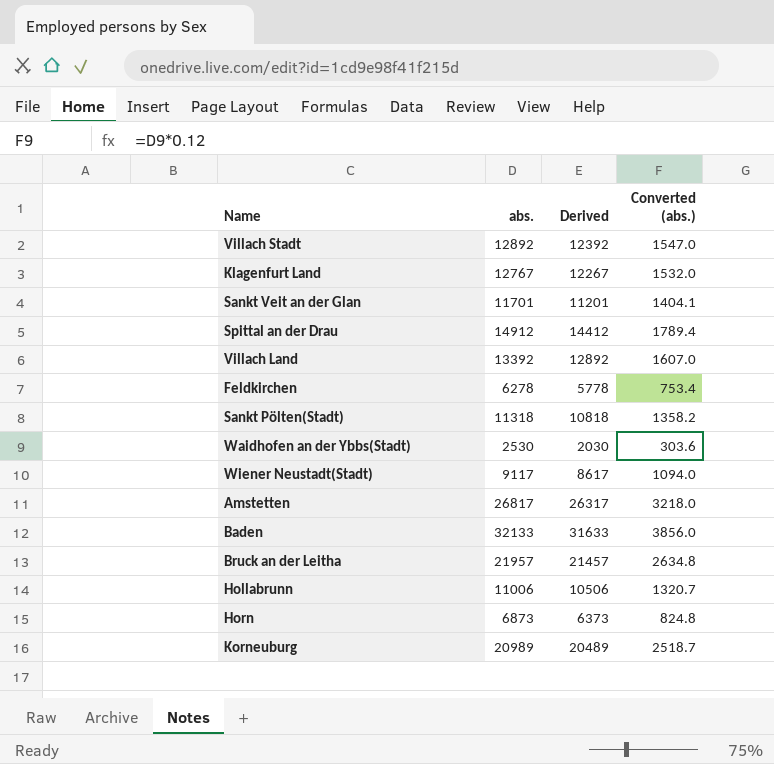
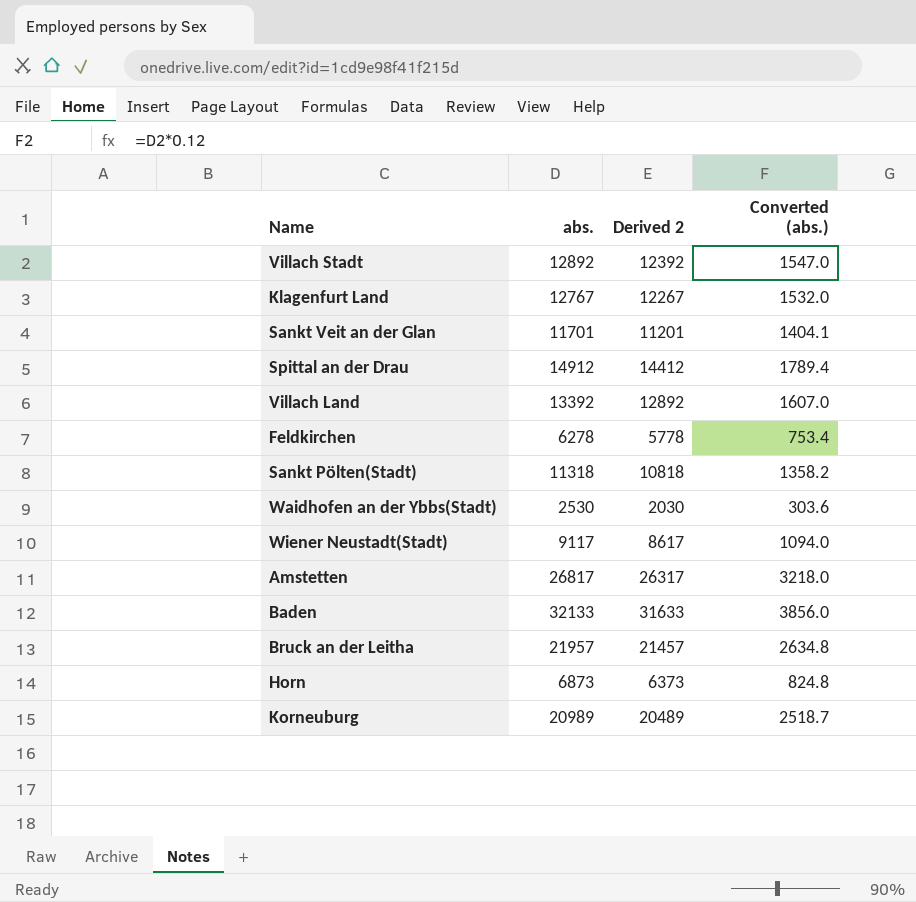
column name: Derived -> Derived 2
row Hollabrunn: 11006 | 10506 | 1320.7 -> none

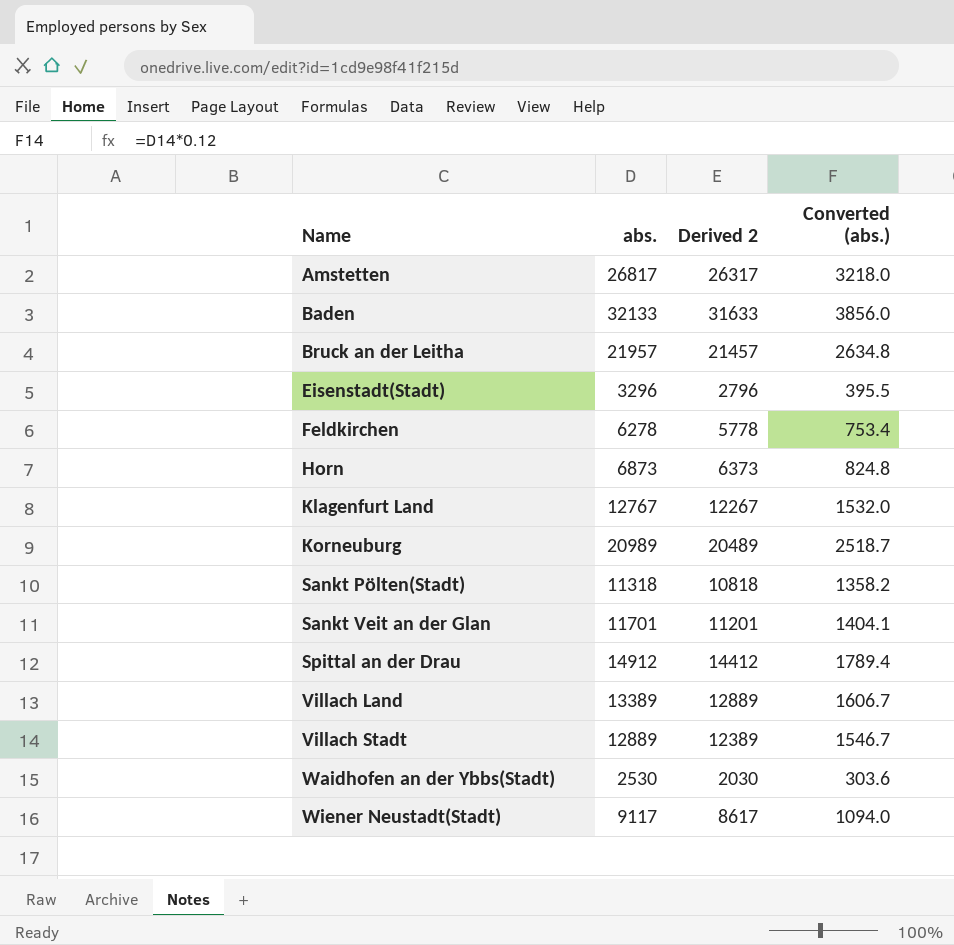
row order: none -> Name ascending
row Eisenstadt(Stadt): none -> 3296 | 2796 | 395.5
Villach Land | abs.: 13392 -> 13389
Villach Land | Derived 2: 12892 -> 12889
Villach Land | Converted (abs.): 1607.0 -> 1606.7
Villach Stadt | abs.: 12892 -> 12889
Villach Stadt | Derived 2: 12392 -> 12389
Villach Stadt | Converted (abs.): 1547.0 -> 1546.7

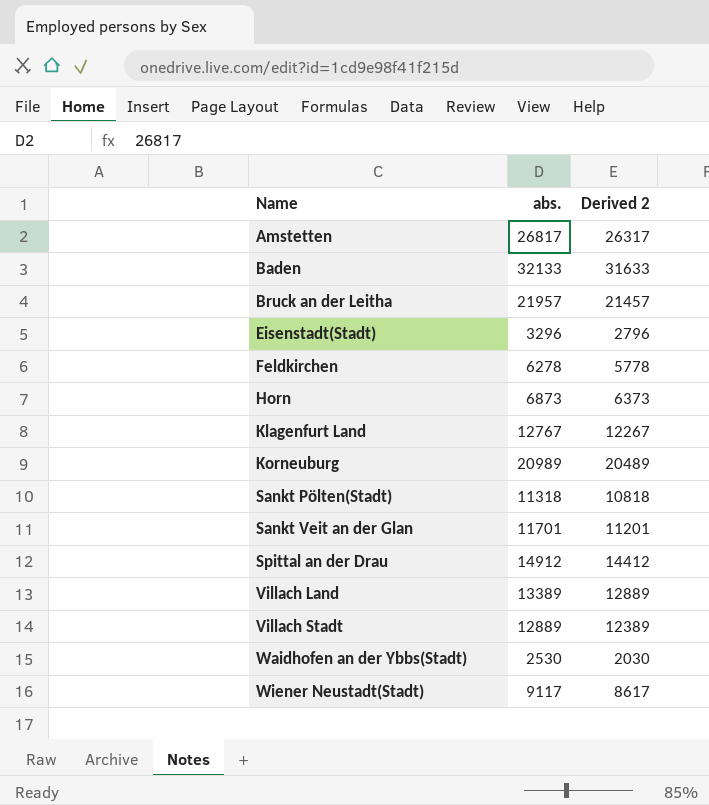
column Converted (abs.) | formula: [abs.] * 0.12 -> none

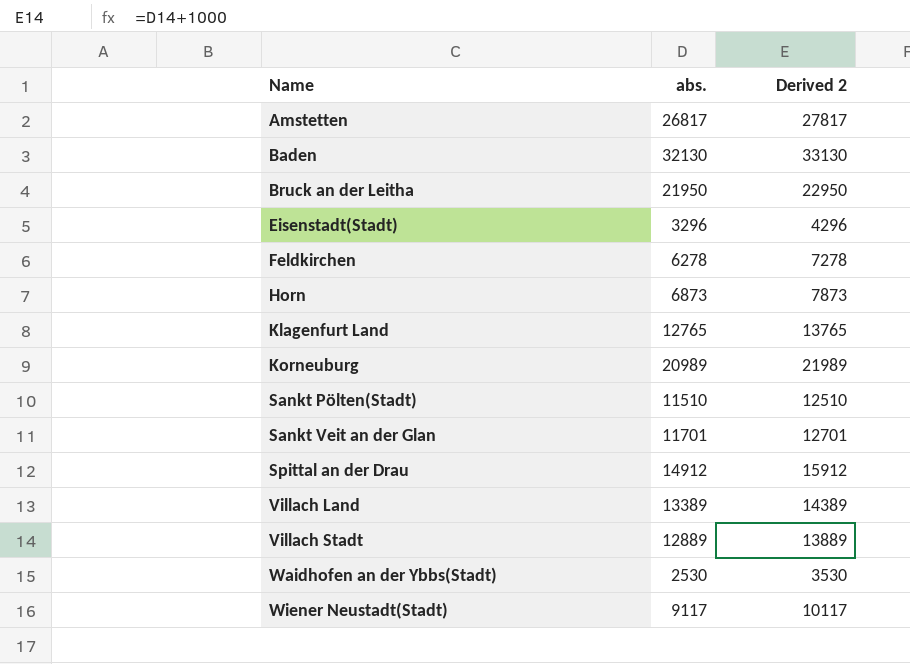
column Derived 2 | formula: [abs.] - 500 -> [abs.] + 1000
Baden | abs.: 32133 -> 32130
Bruck an der Leitha | abs.: 21957 -> 21950
Klagenfurt Land | abs.: 12767 -> 12765
Sankt Pölten(Stadt) | abs.: 11318 -> 11510

